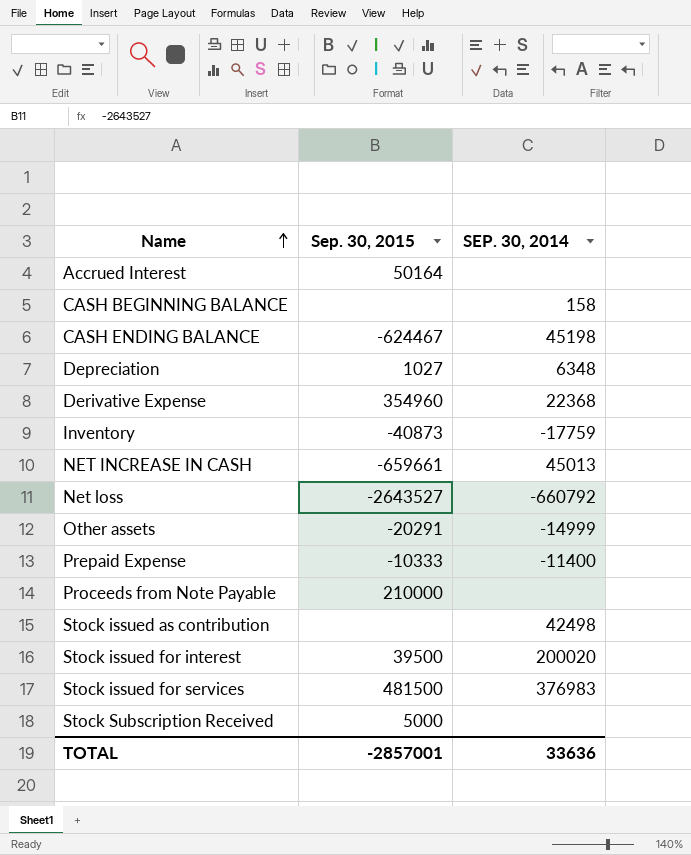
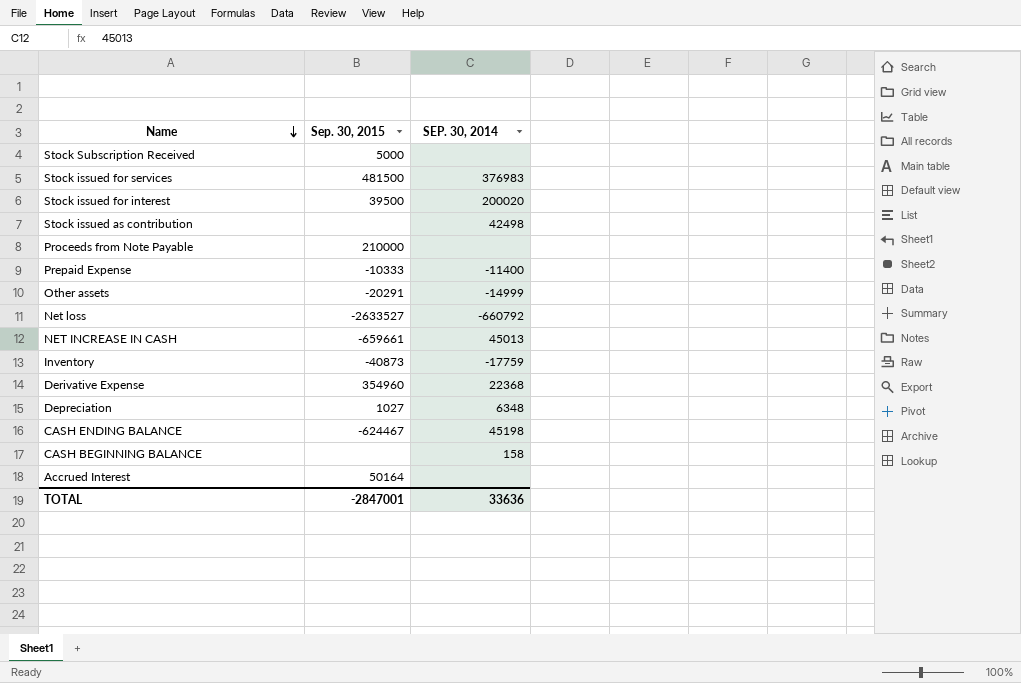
row order: Name ascending -> Name descending
Net loss | Sep. 30, 2015: -2643527 -> -2633527
TOTAL | Sep. 30, 2015: -2857001 -> -2847001

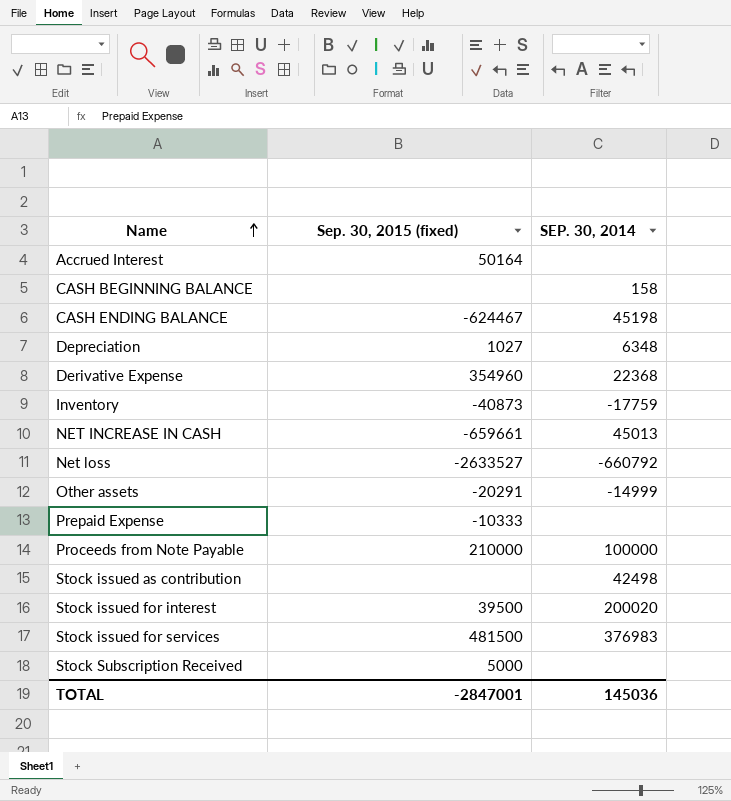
row order: Name descending -> Name ascending
column name: Sep. 30, 2015 -> Sep. 30, 2015 (fixed)
Prepaid Expense | SEP. 30, 2014: -11400 -> none
Proceeds from Note Payable | SEP. 30, 2014: none -> 100000
TOTAL | SEP. 30, 2014: 33636 -> 145036

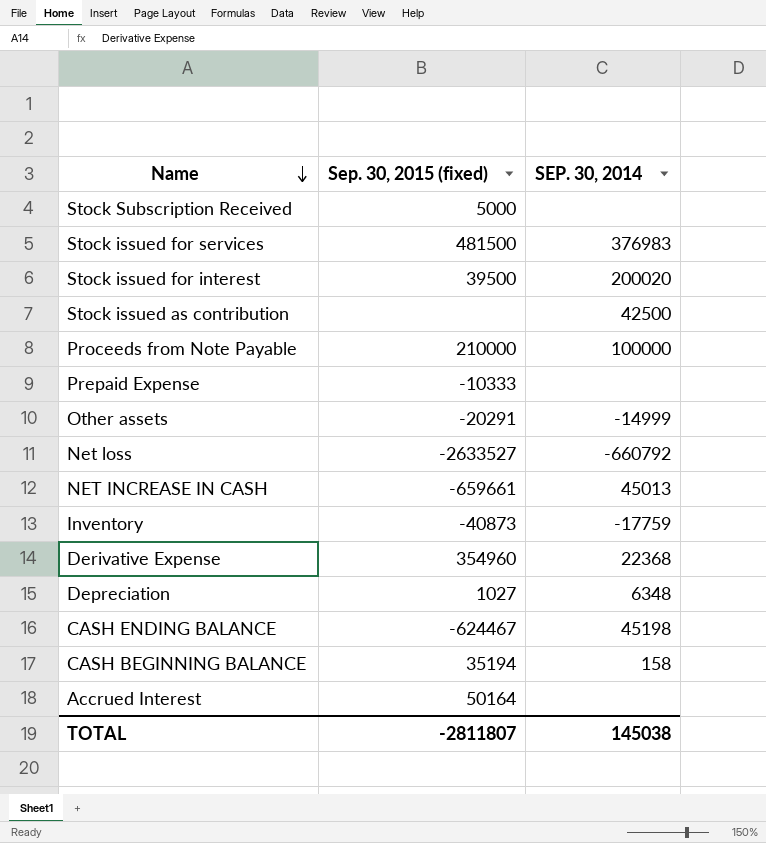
row order: Name ascending -> Name descending
Stock issued as contribution | SEP. 30, 2014: 42498 -> 42500
CASH BEGINNING BALANCE | Sep. 30, 2015 (fixed): none -> 35194
TOTAL | Sep. 30, 2015 (fixed): -2847001 -> -2811807
TOTAL | SEP. 30, 2014: 145036 -> 145038

